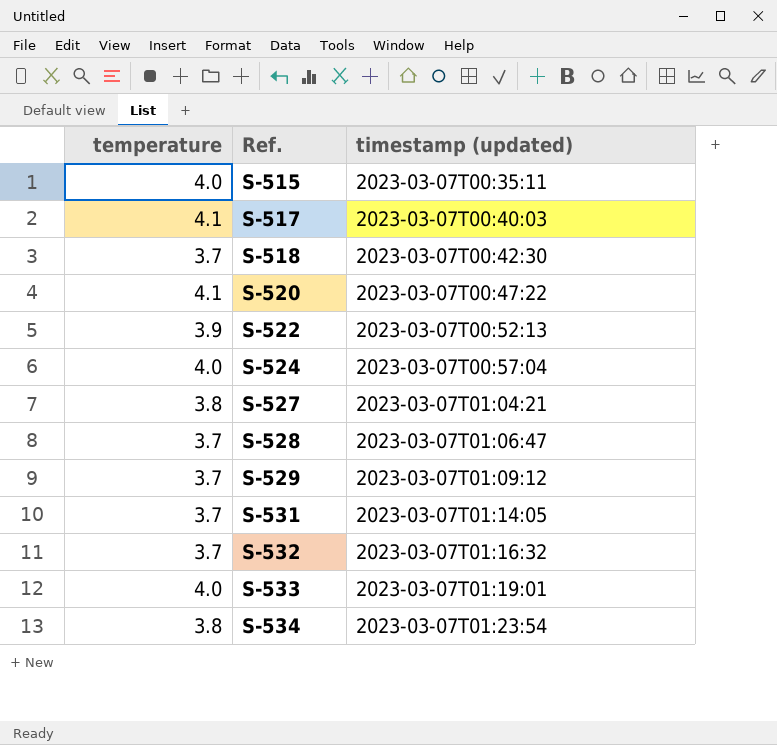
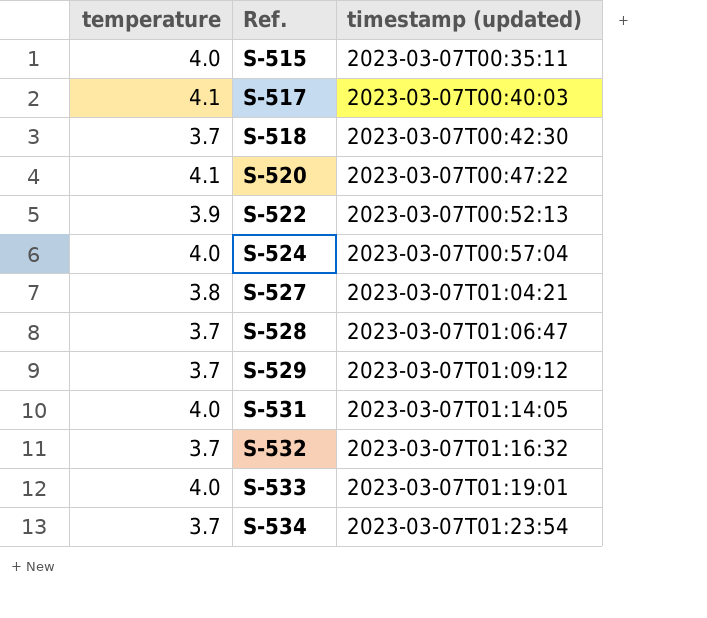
S-531 | temperature: 3.7 -> 4.0
S-534 | temperature: 3.8 -> 3.7

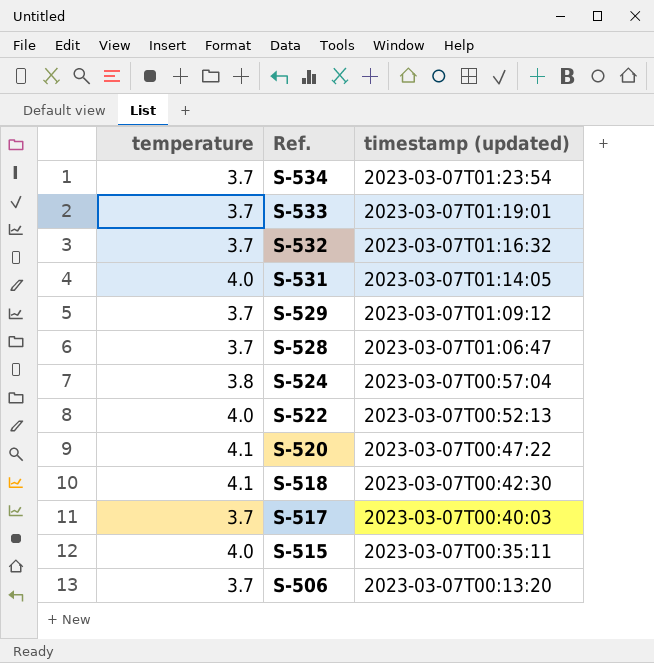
row order: Ref. ascending -> Ref. descending
row S-527: 3.8 | 2023-03-07T01:04:21 -> none
S-533 | temperature: 4.0 -> 3.7
S-524 | temperature: 4.0 -> 3.8
S-522 | temperature: 3.9 -> 4.0
S-518 | temperature: 3.7 -> 4.1
S-517 | temperature: 4.1 -> 3.7
row S-506: none -> 3.7 | 2023-03-07T00:13:20

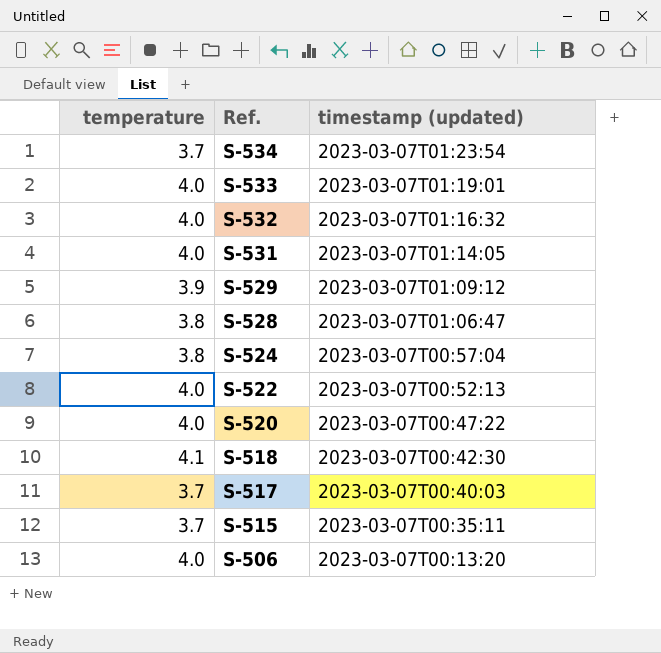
S-533 | temperature: 3.7 -> 4.0
S-532 | temperature: 3.7 -> 4.0
S-529 | temperature: 3.7 -> 3.9
S-528 | temperature: 3.7 -> 3.8
S-520 | temperature: 4.1 -> 4.0
S-515 | temperature: 4.0 -> 3.7
S-506 | temperature: 3.7 -> 4.0

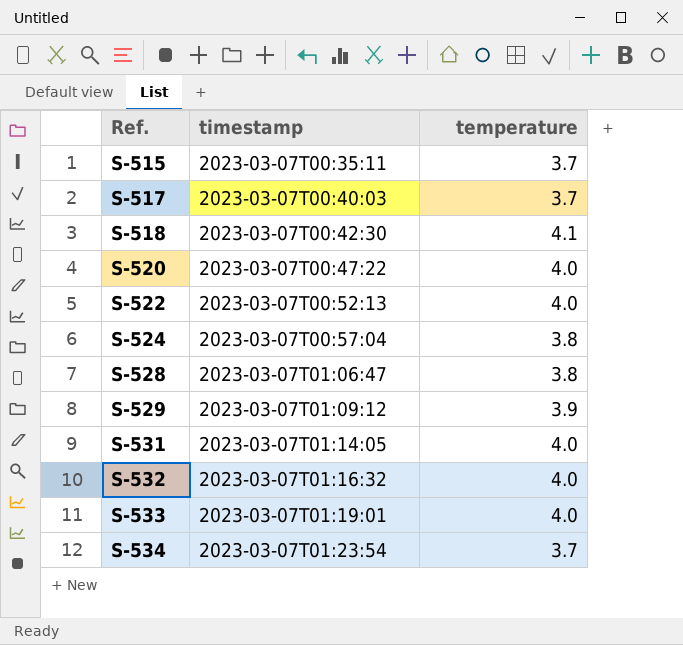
row order: Ref. descending -> Ref. ascending
column name: timestamp (updated) -> timestamp
column temperature | position: 1 -> 3
row S-506: 4.0 | 2023-03-07T00:13:20 -> none

